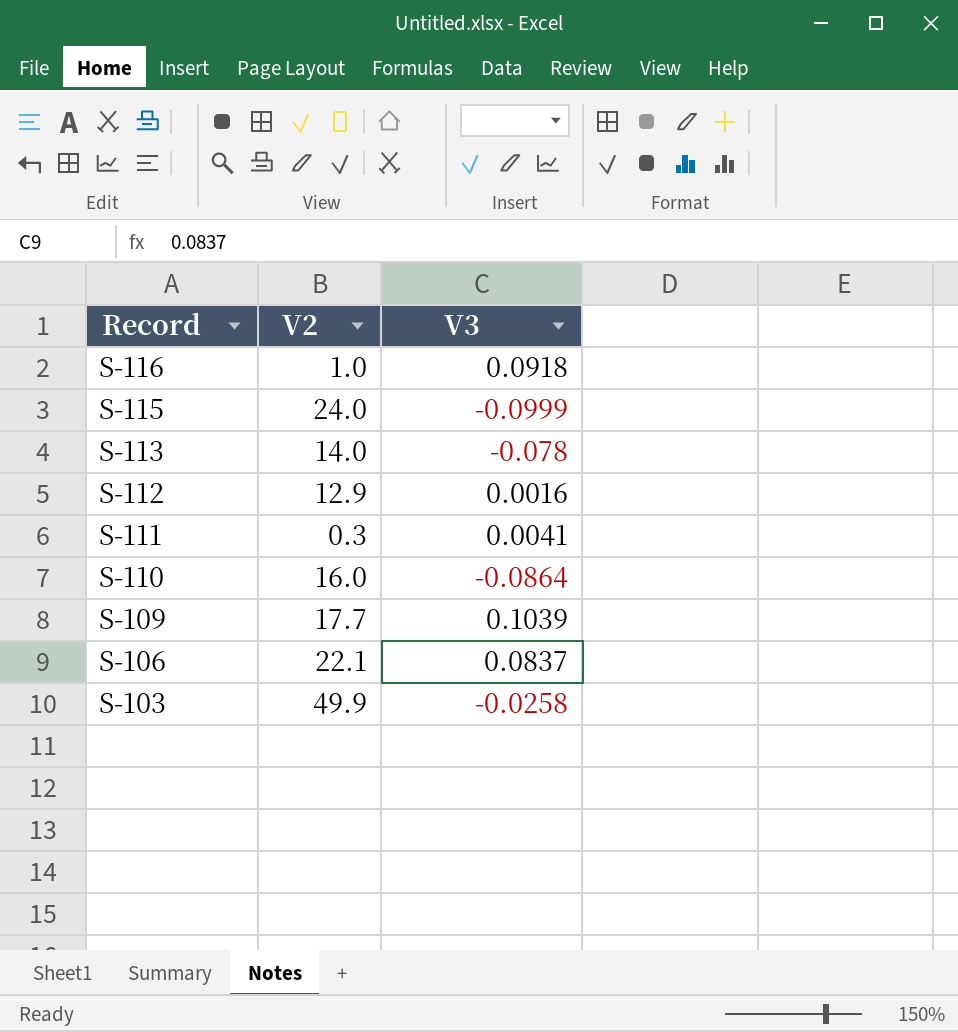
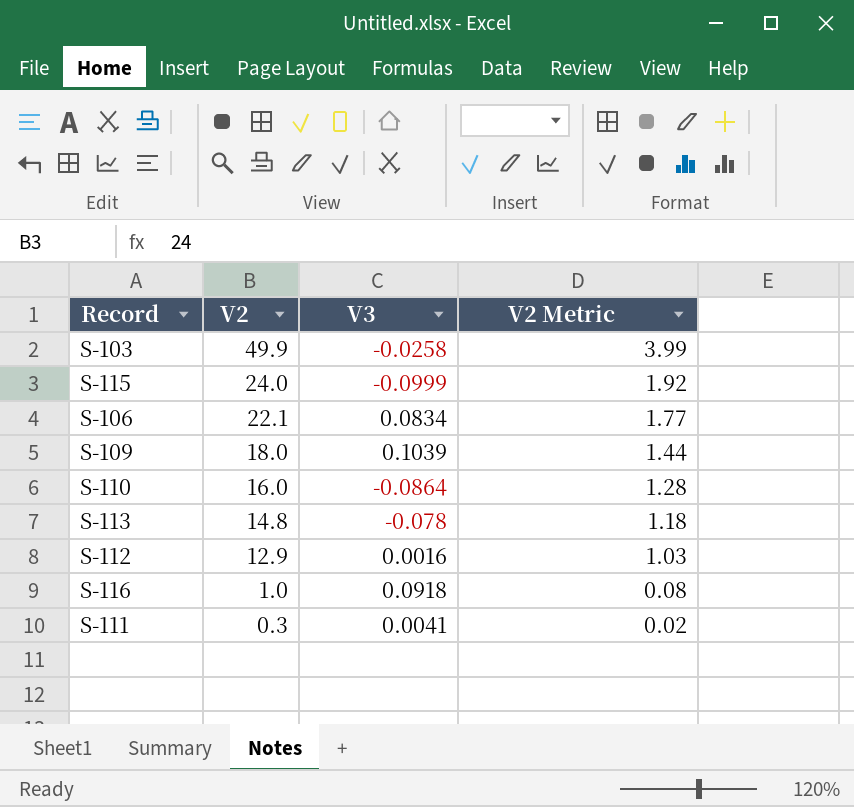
row order: Record descending -> V2 descending
column V2 Metric | formula: none -> [V2] * 0.08
S-106 | V3: 0.0837 -> 0.0834
S-109 | V2: 17.7 -> 18.0
S-113 | V2: 14.0 -> 14.8

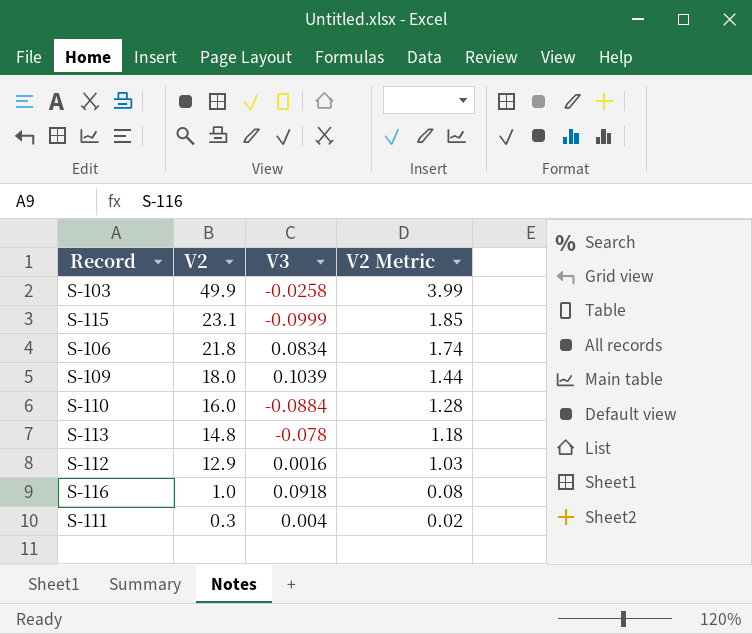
S-115 | V2: 24.0 -> 23.1
S-115 | V2 Metric: 1.92 -> 1.85
S-106 | V2: 22.1 -> 21.8
S-106 | V2 Metric: 1.77 -> 1.74
S-110 | V3: -0.0864 -> -0.0884
S-111 | V3: 0.0041 -> 0.004

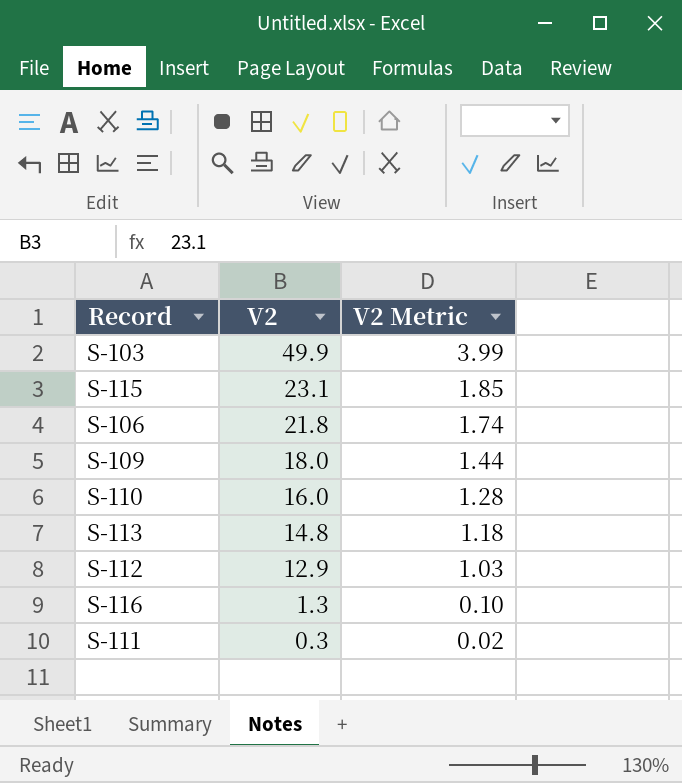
column V3 | position: 3 -> none
S-116 | V2: 1.0 -> 1.3
S-116 | V2 Metric: 0.08 -> 0.10

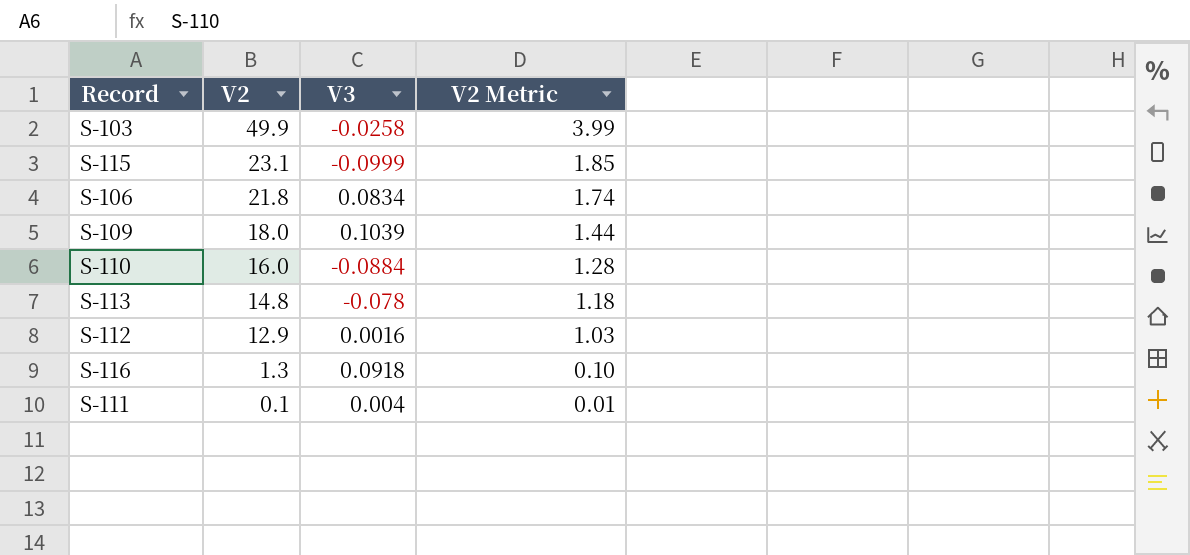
column V3 | position: none -> 3
S-111 | V2: 0.3 -> 0.1
S-111 | V2 Metric: 0.02 -> 0.01

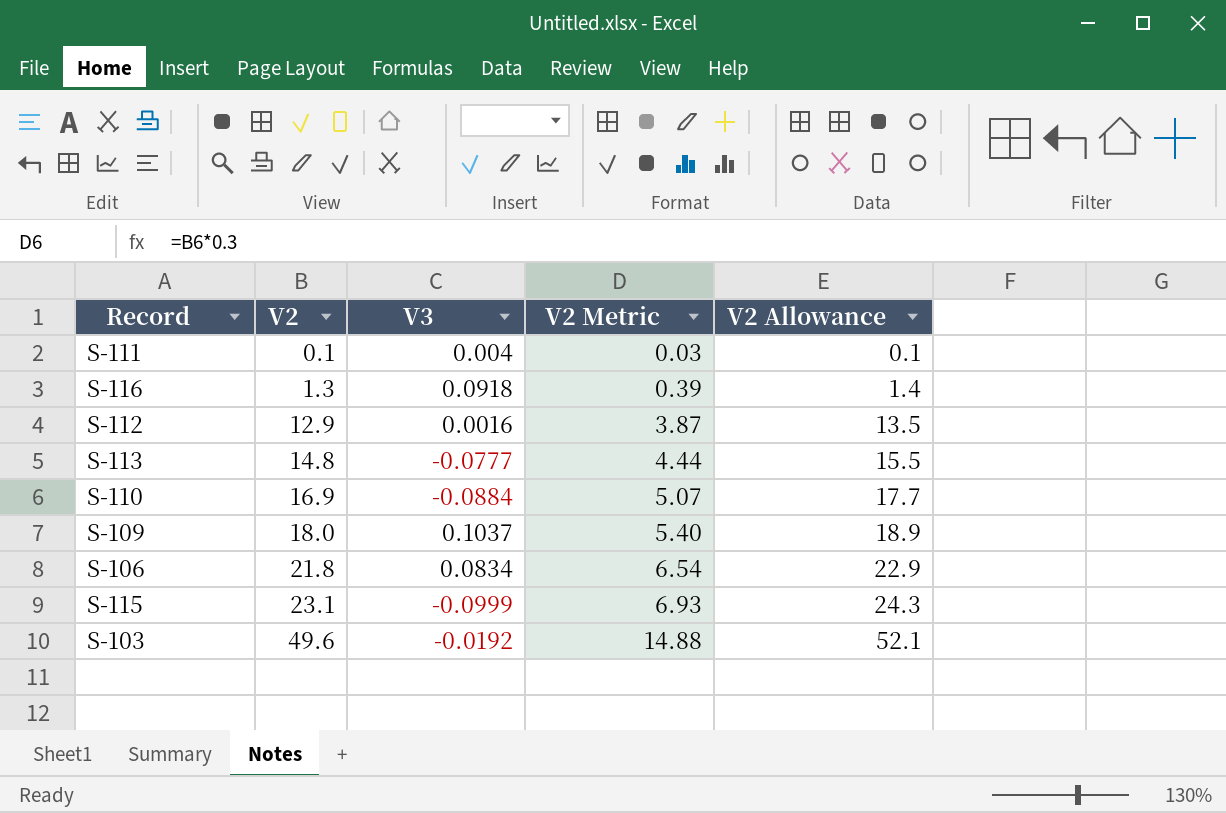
row order: V2 descending -> V2 ascending
column V2 Metric | formula: [V2] * 0.08 -> [V2] * 0.3
column V2 Allowance | formula: none -> [V2] * 1.05
S-113 | V3: -0.078 -> -0.0777
S-110 | V2: 16.0 -> 16.9
S-109 | V3: 0.1039 -> 0.1037
S-103 | V2: 49.9 -> 49.6
S-103 | V3: -0.0258 -> -0.0192

